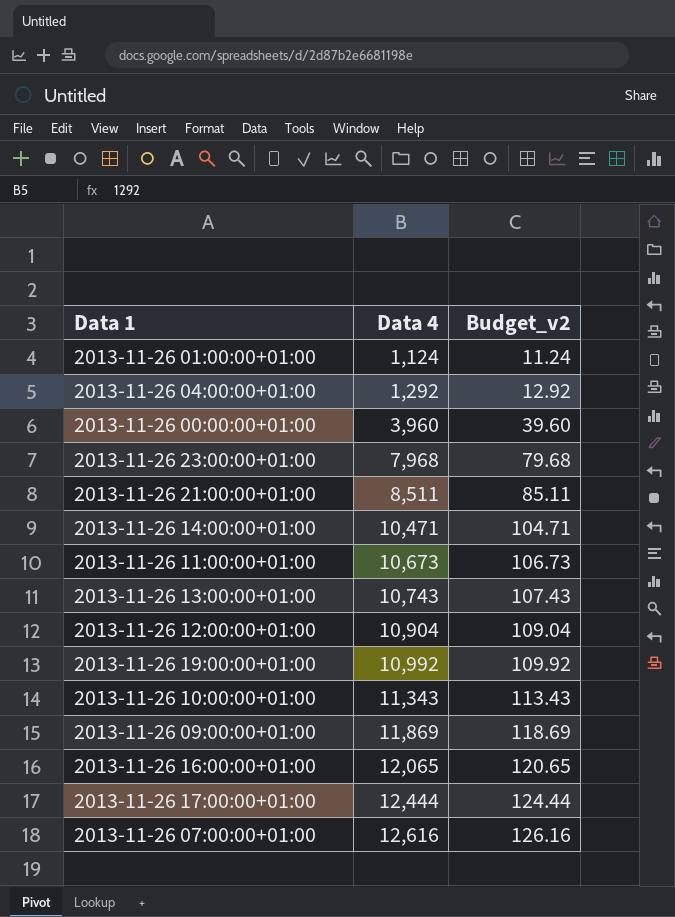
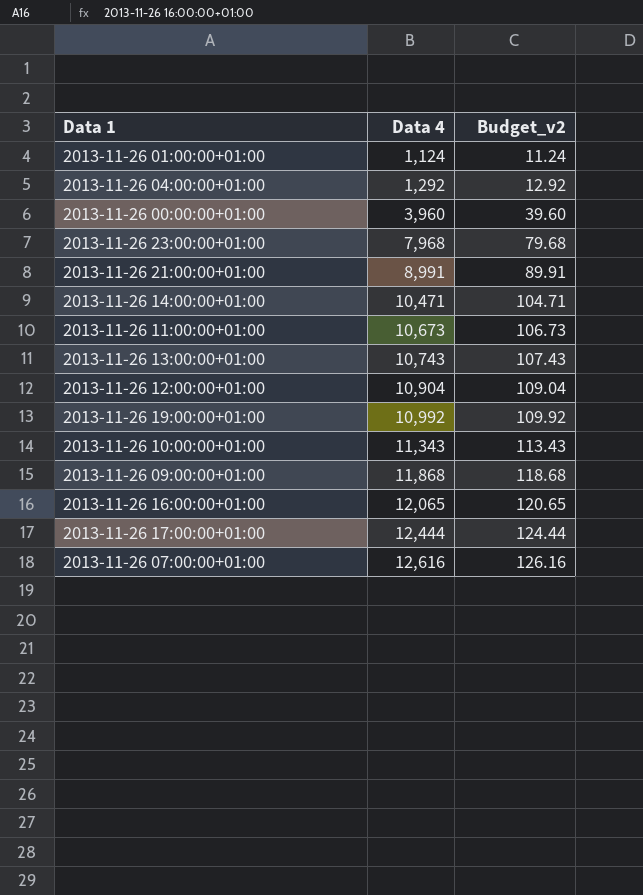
2013-11-26 21:00:00+01:00 | Data 4: 8,511 -> 8,991
2013-11-26 21:00:00+01:00 | Budget_v2: 85.11 -> 89.91
2013-11-26 09:00:00+01:00 | Data 4: 11,869 -> 11,868
2013-11-26 09:00:00+01:00 | Budget_v2: 118.69 -> 118.68

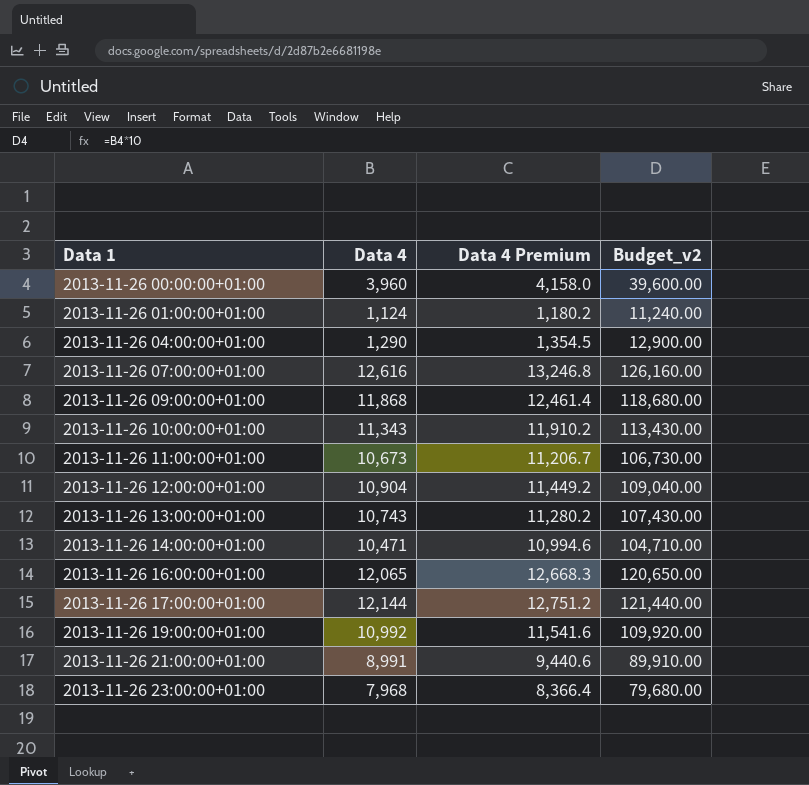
row order: Data 4 ascending -> Data 1 ascending
column Data 4 Premium | formula: none -> [Data 4] * 1.05
column Budget_v2 | formula: [Data 4] * 0.01 -> [Data 4] * 10
2013-11-26 04:00:00+01:00 | Data 4: 1,292 -> 1,290
2013-11-26 17:00:00+01:00 | Data 4: 12,444 -> 12,144

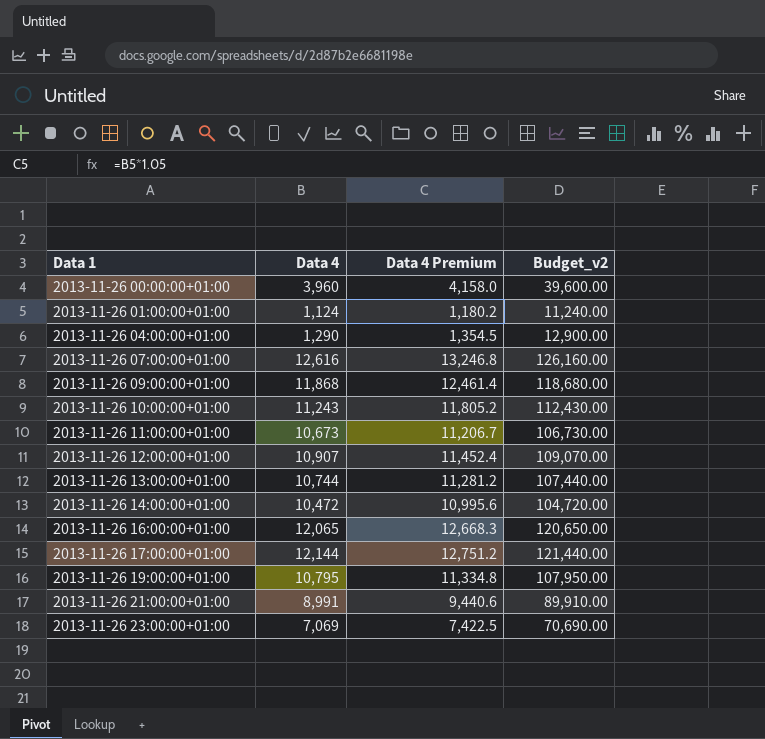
2013-11-26 10:00:00+01:00 | Data 4: 11,343 -> 11,243
2013-11-26 10:00:00+01:00 | Data 4 Premium: 11,910.2 -> 11,805.2
2013-11-26 10:00:00+01:00 | Budget_v2: 113,430.00 -> 112,430.00
2013-11-26 12:00:00+01:00 | Data 4: 10,904 -> 10,907
2013-11-26 12:00:00+01:00 | Data 4 Premium: 11,449.2 -> 11,452.4
2013-11-26 12:00:00+01:00 | Budget_v2: 109,040.00 -> 109,070.00
2013-11-26 13:00:00+01:00 | Data 4: 10,743 -> 10,744
2013-11-26 13:00:00+01:00 | Data 4 Premium: 11,280.2 -> 11,281.2
2013-11-26 13:00:00+01:00 | Budget_v2: 107,430.00 -> 107,440.00
2013-11-26 14:00:00+01:00 | Data 4: 10,471 -> 10,472
2013-11-26 14:00:00+01:00 | Data 4 Premium: 10,994.6 -> 10,995.6
2013-11-26 14:00:00+01:00 | Budget_v2: 104,710.00 -> 104,720.00
2013-11-26 19:00:00+01:00 | Data 4: 10,992 -> 10,795
2013-11-26 19:00:00+01:00 | Data 4 Premium: 11,541.6 -> 11,334.8
2013-11-26 19:00:00+01:00 | Budget_v2: 109,920.00 -> 107,950.00
2013-11-26 23:00:00+01:00 | Data 4: 7,968 -> 7,069
2013-11-26 23:00:00+01:00 | Data 4 Premium: 8,366.4 -> 7,422.5
2013-11-26 23:00:00+01:00 | Budget_v2: 79,680.00 -> 70,690.00

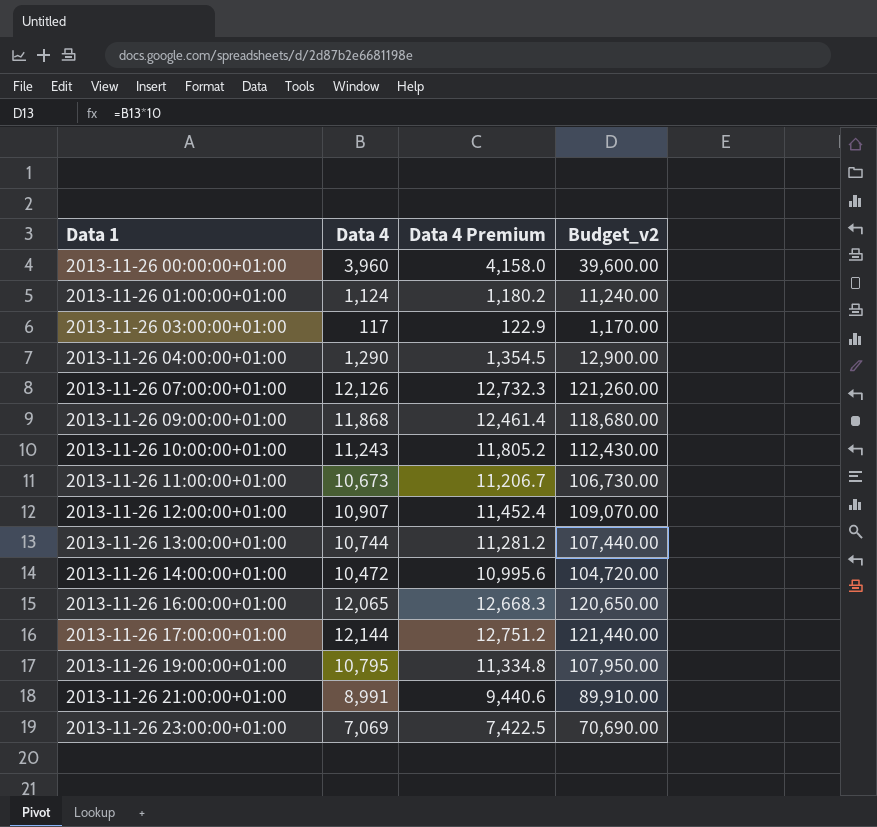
row 2013-11-26 03:00:00+01:00: none -> 117 | 122.9 | 1,170.00
2013-11-26 07:00:00+01:00 | Data 4: 12,616 -> 12,126
2013-11-26 07:00:00+01:00 | Data 4 Premium: 13,246.8 -> 12,732.3
2013-11-26 07:00:00+01:00 | Budget_v2: 126,160.00 -> 121,260.00

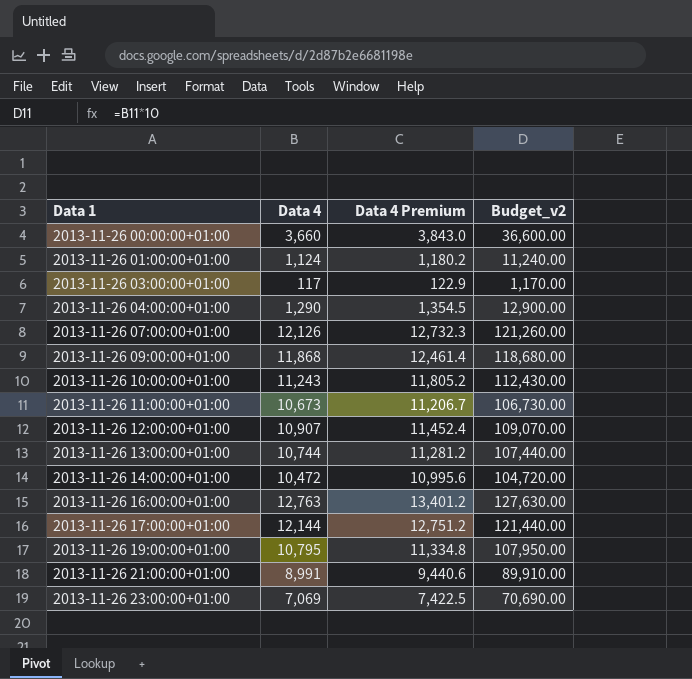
2013-11-26 00:00:00+01:00 | Data 4: 3,960 -> 3,660
2013-11-26 00:00:00+01:00 | Data 4 Premium: 4,158.0 -> 3,843.0
2013-11-26 00:00:00+01:00 | Budget_v2: 39,600.00 -> 36,600.00
2013-11-26 16:00:00+01:00 | Data 4: 12,065 -> 12,763
2013-11-26 16:00:00+01:00 | Data 4 Premium: 12,668.3 -> 13,401.2
2013-11-26 16:00:00+01:00 | Budget_v2: 120,650.00 -> 127,630.00

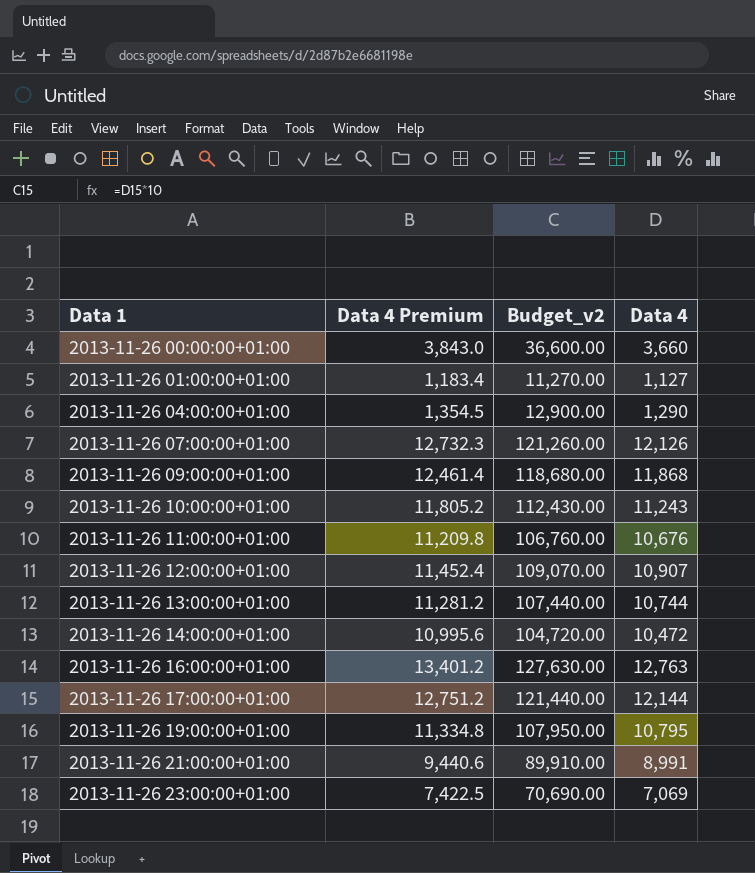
column Data 4 | position: 2 -> 4
row 2013-11-26 03:00:00+01:00: 117 | 122.9 | 1,170.00 -> none
2013-11-26 01:00:00+01:00 | Data 4 Premium: 1,180.2 -> 1,183.4
2013-11-26 01:00:00+01:00 | Budget_v2: 11,240.00 -> 11,270.00
2013-11-26 01:00:00+01:00 | Data 4: 1,124 -> 1,127
2013-11-26 11:00:00+01:00 | Data 4 Premium: 11,206.7 -> 11,209.8
2013-11-26 11:00:00+01:00 | Budget_v2: 106,730.00 -> 106,760.00
2013-11-26 11:00:00+01:00 | Data 4: 10,673 -> 10,676

